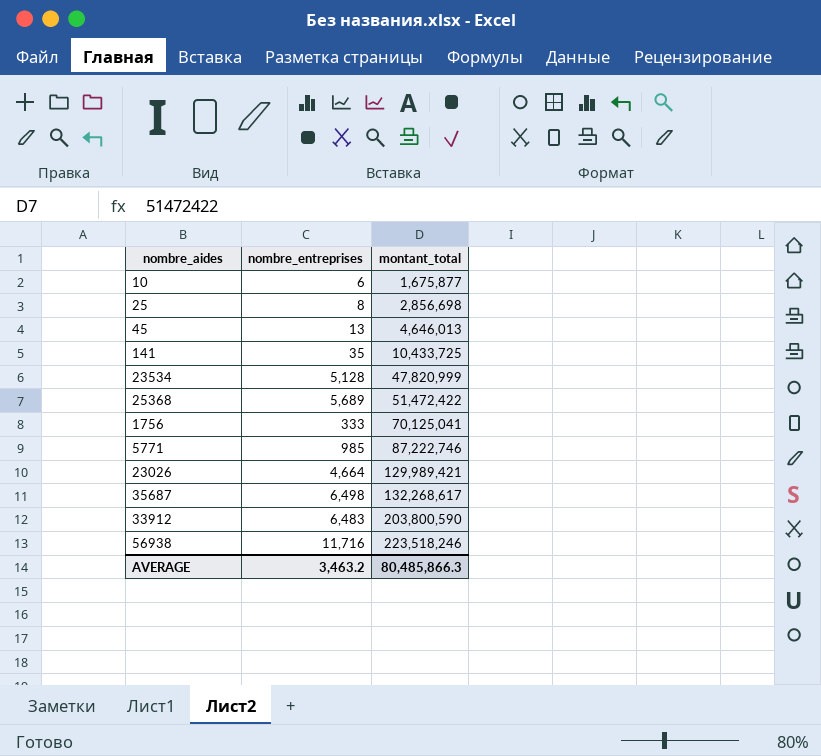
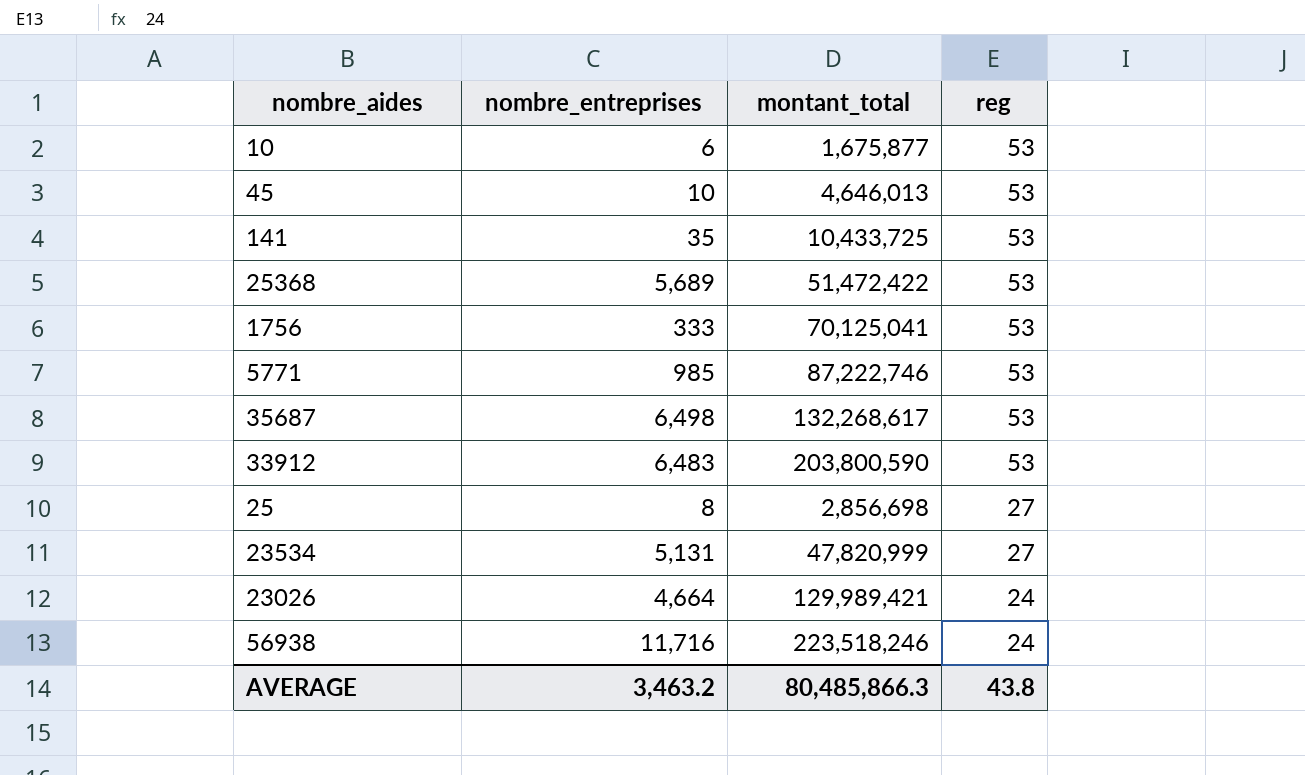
row order: montant_total ascending -> reg descending
column reg | position: none -> 4
45 | nombre_entreprises: 13 -> 10
23534 | nombre_entreprises: 5,128 -> 5,131

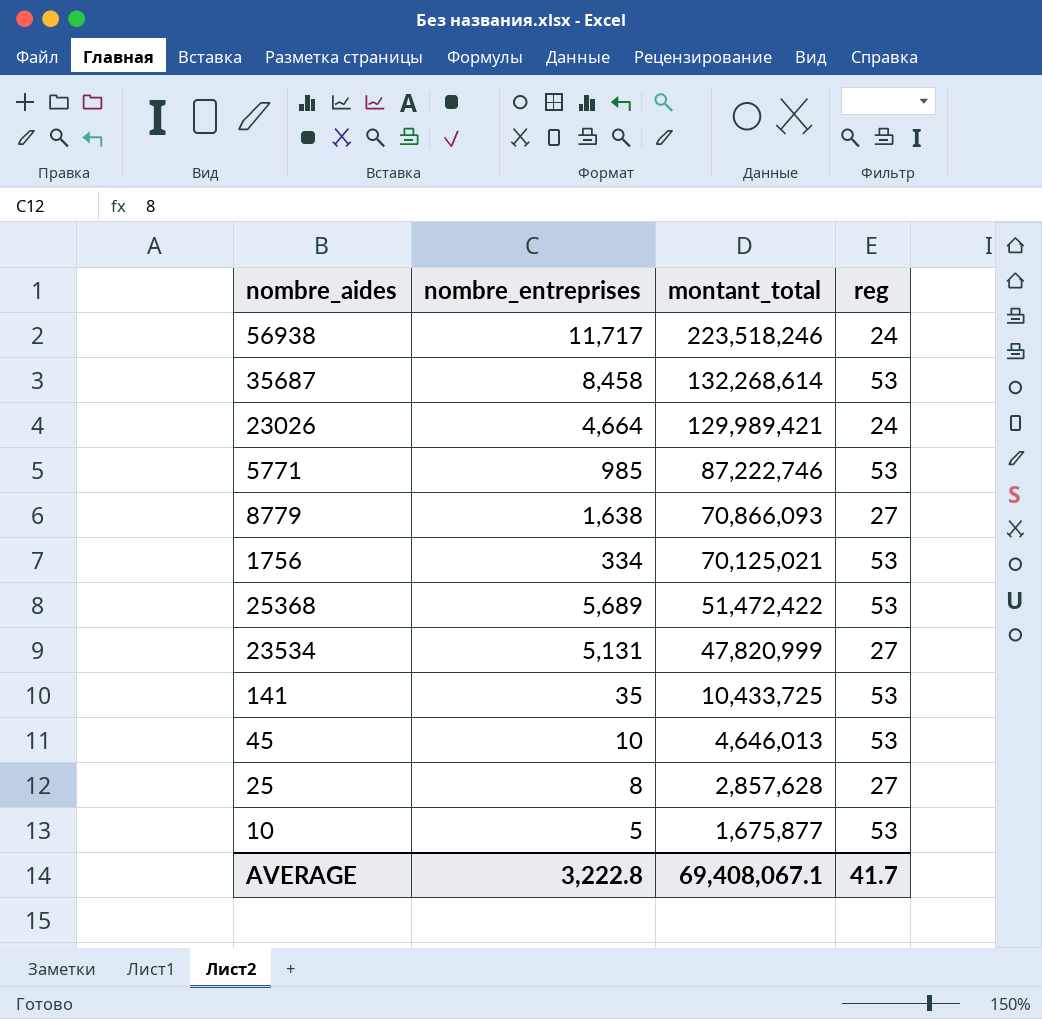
row order: reg descending -> montant_total descending
row 33912: 6,483 | 203,800,590 | 53 -> none
56938 | nombre_entreprises: 11,716 -> 11,717
35687 | nombre_entreprises: 6,498 -> 8,458
35687 | montant_total: 132,268,617 -> 132,268,614
row 8779: none -> 1,638 | 70,866,093 | 27
1756 | nombre_entreprises: 333 -> 334
1756 | montant_total: 70,125,041 -> 70,125,021
25 | montant_total: 2,856,698 -> 2,857,628
10 | nombre_entreprises: 6 -> 5
AVERAGE | nombre_entreprises: 3,463.2 -> 3,222.8
AVERAGE | montant_total: 80,485,866.3 -> 69,408,067.1
AVERAGE | reg: 43.8 -> 41.7

